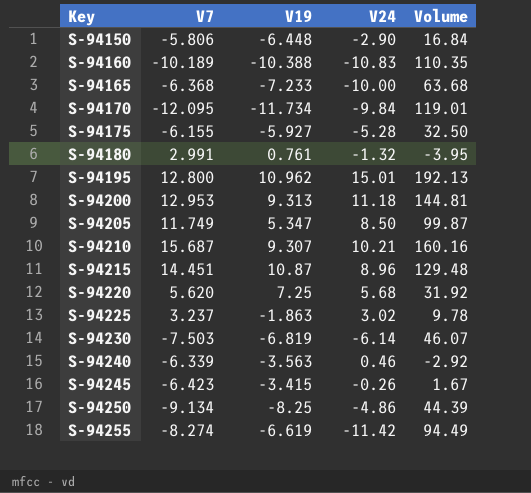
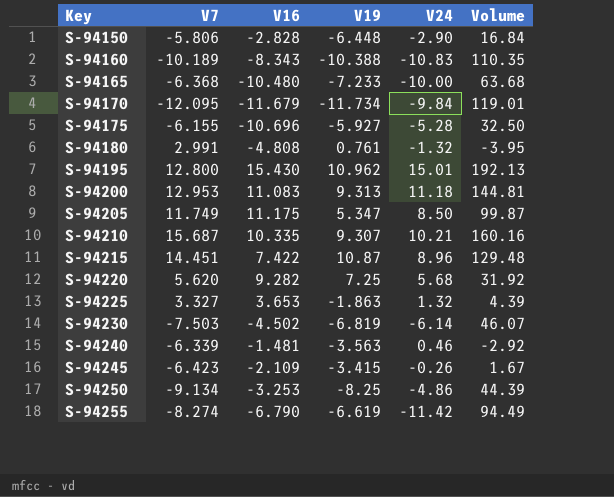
column V16 | position: none -> 3
S-94225 | V7: 3.237 -> 3.327
S-94225 | V24: 3.02 -> 1.32
S-94225 | Volume: 9.78 -> 4.39

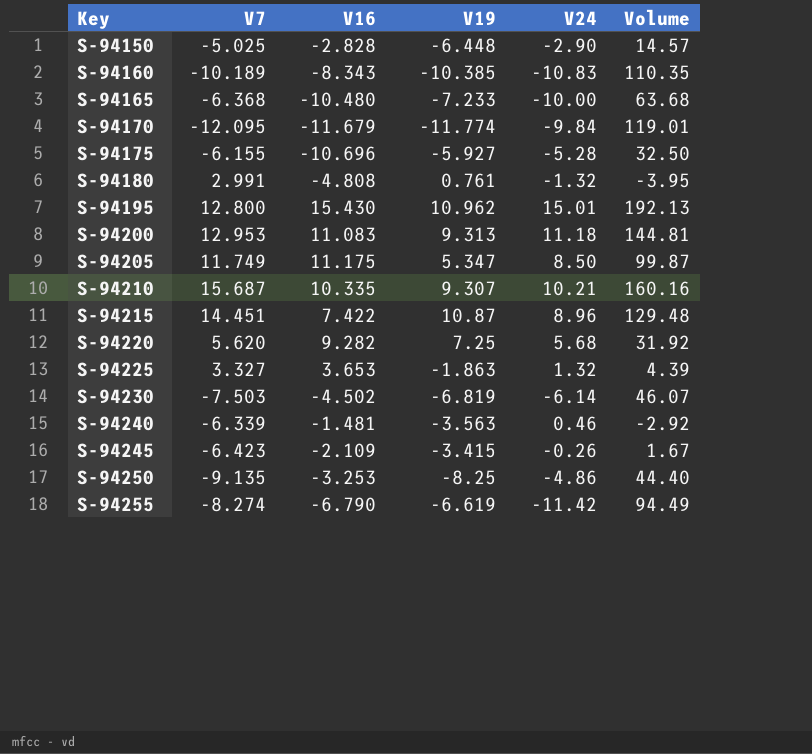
S-94150 | V7: -5.806 -> -5.025
S-94150 | Volume: 16.84 -> 14.57
S-94160 | V19: -10.388 -> -10.385
S-94170 | V19: -11.734 -> -11.774
S-94250 | V7: -9.134 -> -9.135
S-94250 | Volume: 44.39 -> 44.40

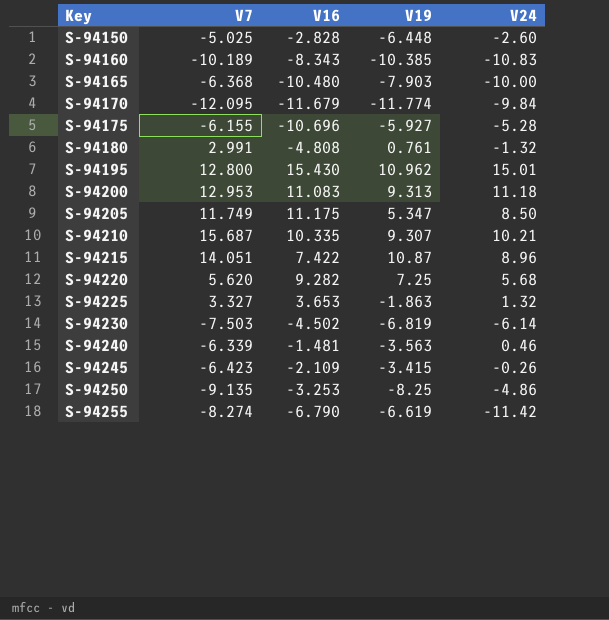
column Volume | formula: [V7] * [V24] -> none
S-94150 | V24: -2.90 -> -2.60
S-94165 | V19: -7.233 -> -7.903
S-94215 | V7: 14.451 -> 14.051

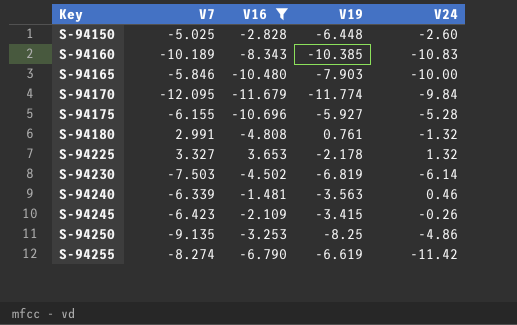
filter: none -> V16 <= 3.653
S-94165 | V7: -6.368 -> -5.846
S-94225 | V19: -1.863 -> -2.178

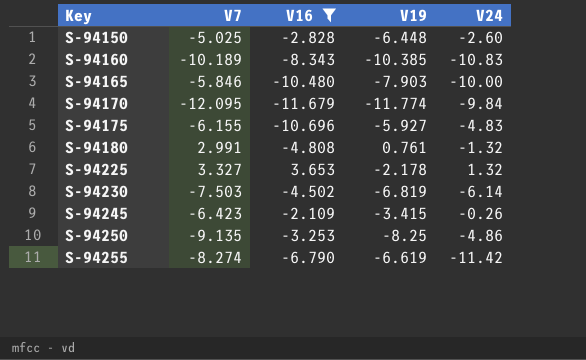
row S-94240: -6.339 | -1.481 | -3.563 | 0.46 -> none
S-94175 | V24: -5.28 -> -4.83

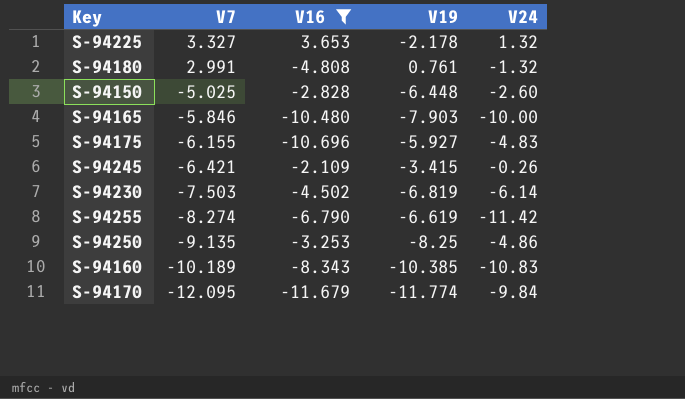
row order: Key ascending -> V7 descending
S-94245 | V7: -6.423 -> -6.421

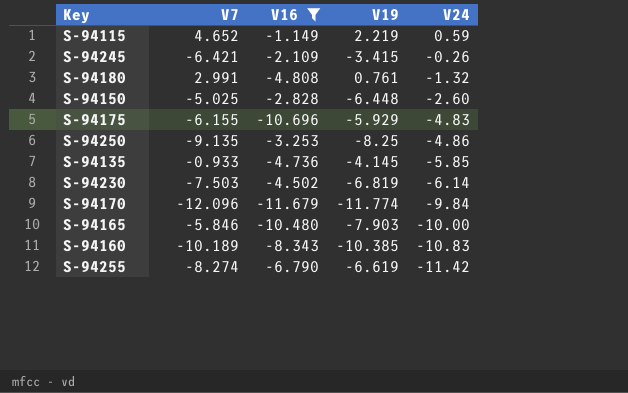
row order: V7 descending -> V24 descending
row S-94225: 3.327 | 3.653 | -2.178 | 1.32 -> none
row S-94115: none -> 4.652 | -1.149 | 2.219 | 0.59
S-94175 | V19: -5.927 -> -5.929
row S-94135: none -> -0.933 | -4.736 | -4.145 | -5.85
S-94170 | V7: -12.095 -> -12.096

